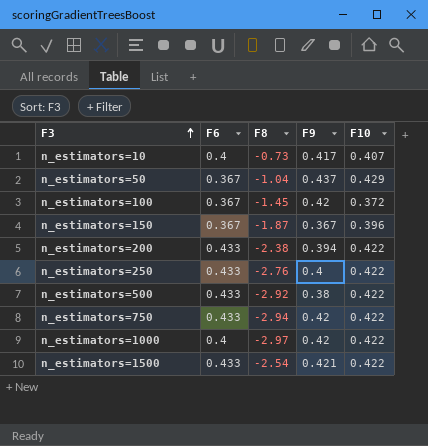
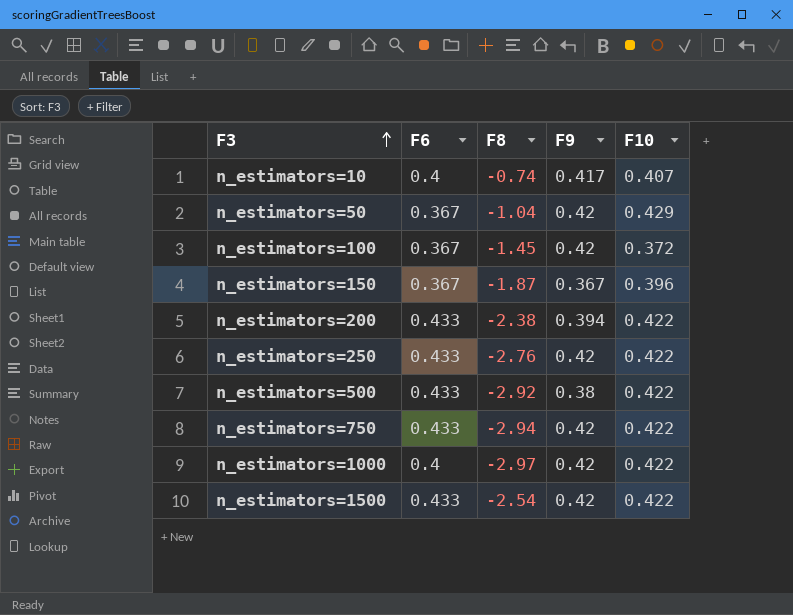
n_estimators=10 | F8: -0.73 -> -0.74
n_estimators=50 | F9: 0.437 -> 0.42
n_estimators=250 | F9: 0.4 -> 0.42
n_estimators=1500 | F9: 0.421 -> 0.42

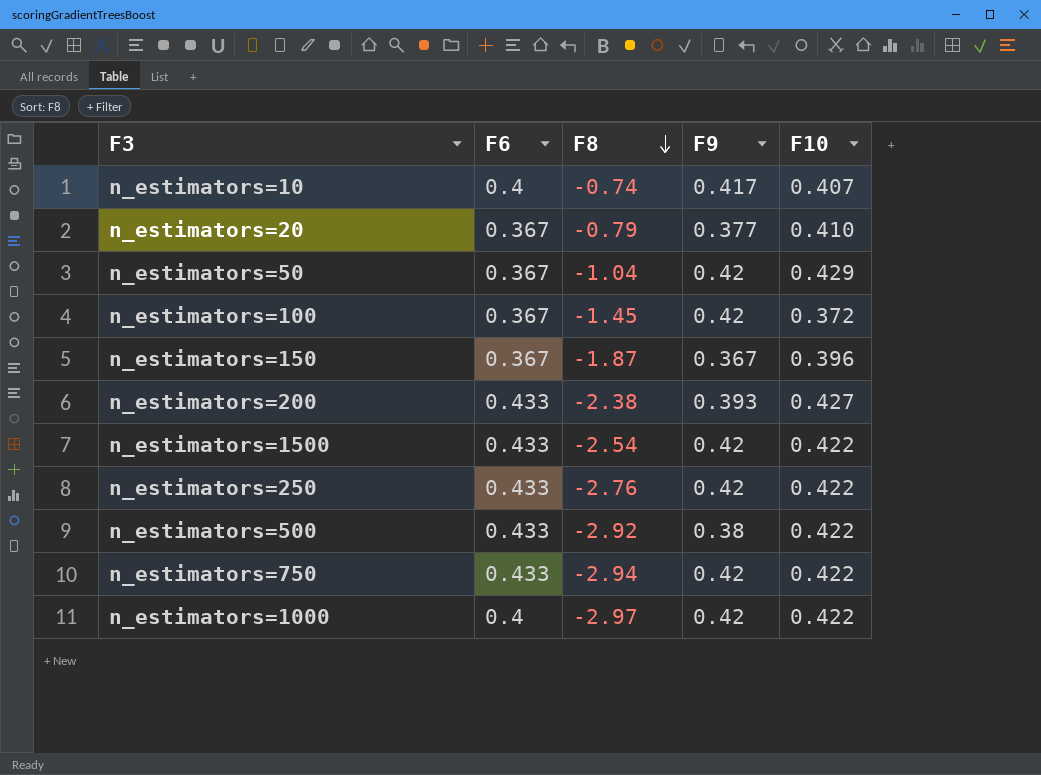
row order: F3 ascending -> F8 descending
row n_estimators=20: none -> 0.367 | -0.79 | 0.377 | 0.410
n_estimators=200 | F9: 0.394 -> 0.393
n_estimators=200 | F10: 0.422 -> 0.427

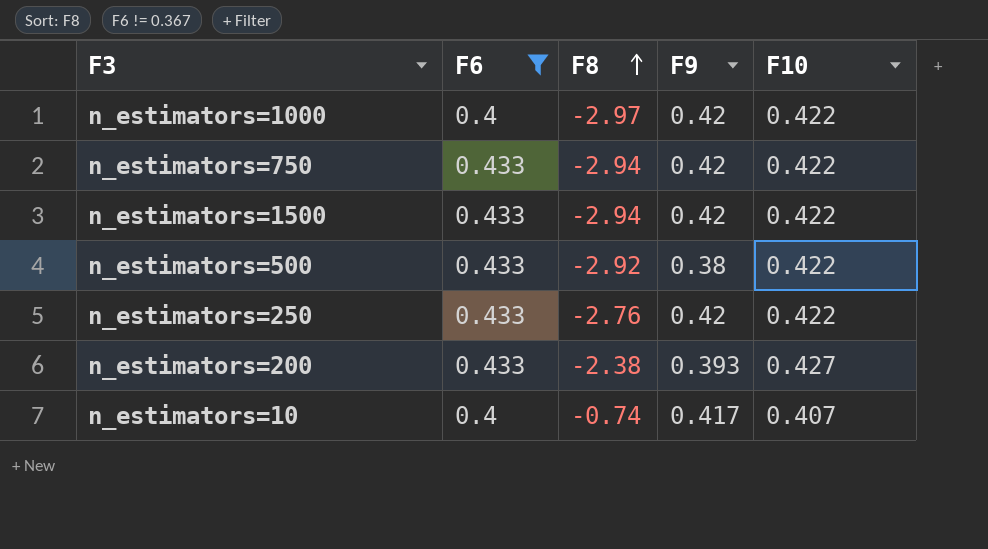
filter: none -> F6 != 0.367
row order: F8 descending -> F8 ascending
n_estimators=1500 | F8: -2.54 -> -2.94

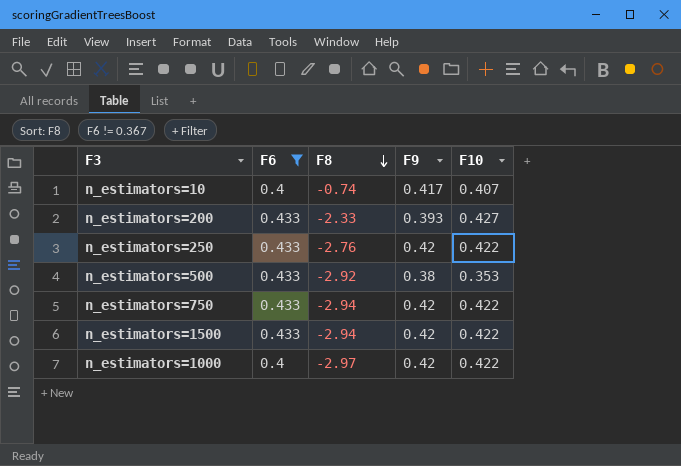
row order: F8 ascending -> F8 descending
n_estimators=200 | F8: -2.38 -> -2.33
n_estimators=500 | F10: 0.422 -> 0.353

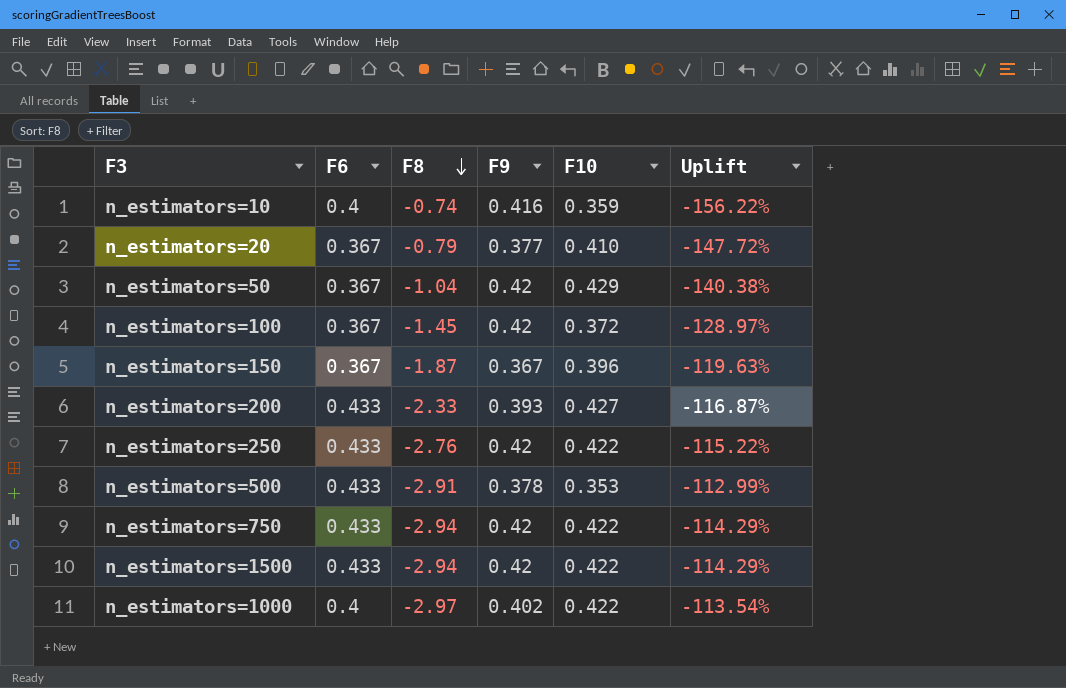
filter: F6 != 0.367 -> none
column Uplift | formula: none -> ([F9] - [F8]) / [F8]
n_estimators=10 | F9: 0.417 -> 0.416
n_estimators=10 | F10: 0.407 -> 0.359
n_estimators=500 | F8: -2.92 -> -2.91
n_estimators=500 | F9: 0.38 -> 0.378
n_estimators=1000 | F9: 0.42 -> 0.402

